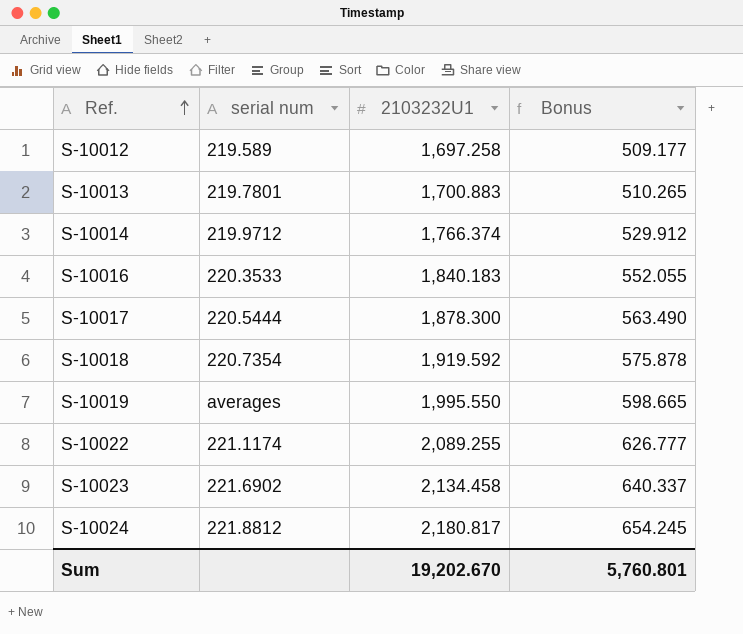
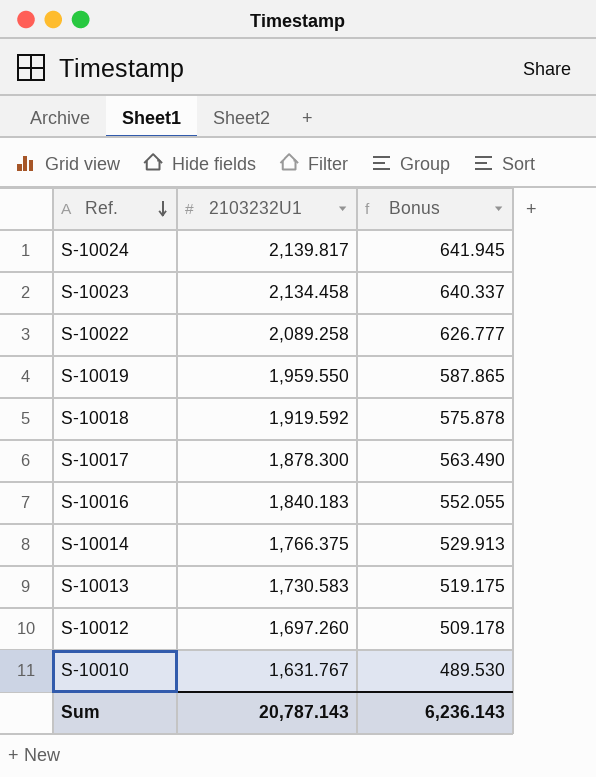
row order: Ref. ascending -> Ref. descending
column serial num | position: 2 -> none
S-10024 | 2103232U1: 2,180.817 -> 2,139.817
S-10024 | Bonus: 654.245 -> 641.945
S-10022 | 2103232U1: 2,089.255 -> 2,089.258
S-10019 | 2103232U1: 1,995.550 -> 1,959.550
S-10019 | Bonus: 598.665 -> 587.865
S-10014 | 2103232U1: 1,766.374 -> 1,766.375
S-10014 | Bonus: 529.912 -> 529.913
S-10013 | 2103232U1: 1,700.883 -> 1,730.583
S-10013 | Bonus: 510.265 -> 519.175
S-10012 | 2103232U1: 1,697.258 -> 1,697.260
S-10012 | Bonus: 509.177 -> 509.178
row S-10010: none -> 1,631.767 | 489.530
Sum | 2103232U1: 19,202.670 -> 20,787.143
Sum | Bonus: 5,760.801 -> 6,236.143

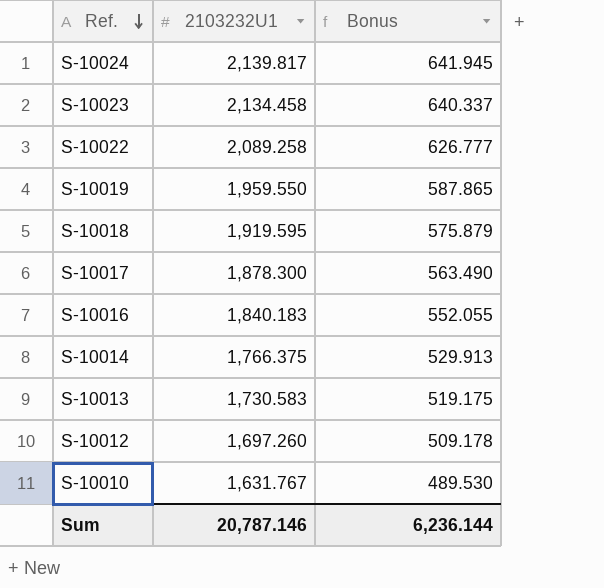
S-10018 | 2103232U1: 1,919.592 -> 1,919.595
S-10018 | Bonus: 575.878 -> 575.879
Sum | 2103232U1: 20,787.143 -> 20,787.146
Sum | Bonus: 6,236.143 -> 6,236.144

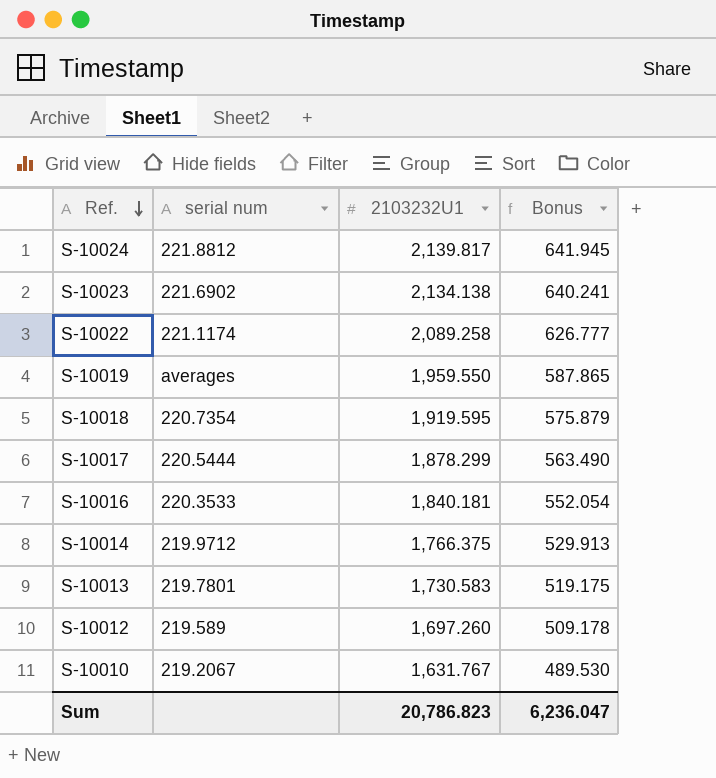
column serial num | position: none -> 2
S-10023 | 2103232U1: 2,134.458 -> 2,134.138
S-10023 | Bonus: 640.337 -> 640.241
S-10017 | 2103232U1: 1,878.300 -> 1,878.299
S-10016 | 2103232U1: 1,840.183 -> 1,840.181
S-10016 | Bonus: 552.055 -> 552.054
Sum | 2103232U1: 20,787.146 -> 20,786.823
Sum | Bonus: 6,236.144 -> 6,236.047

